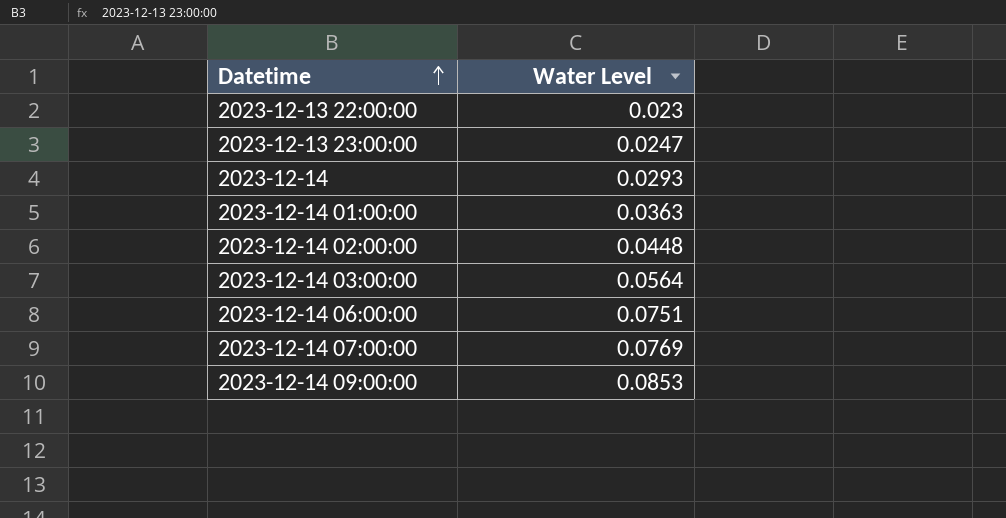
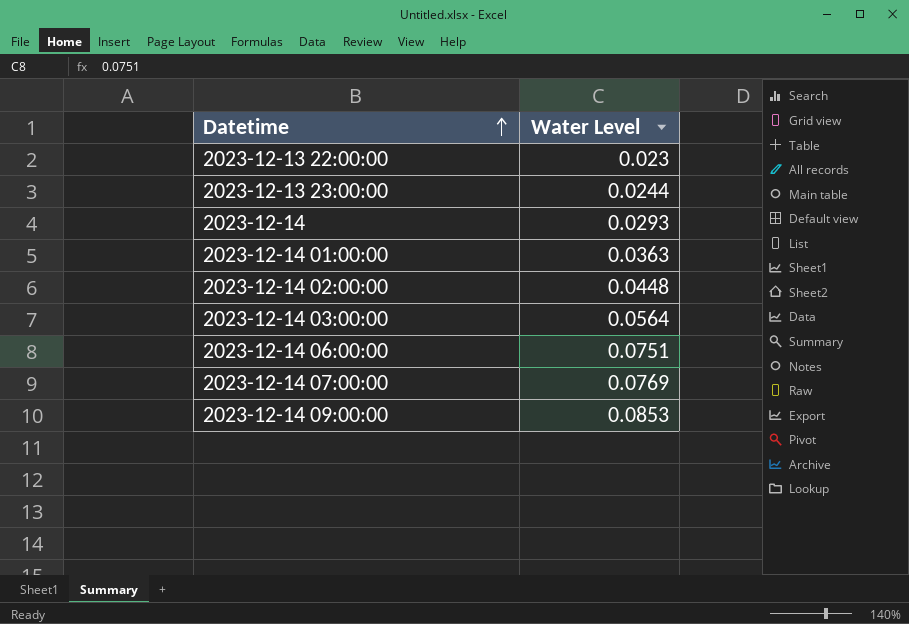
2023-12-13 23:00:00 | Water Level: 0.0247 -> 0.0244

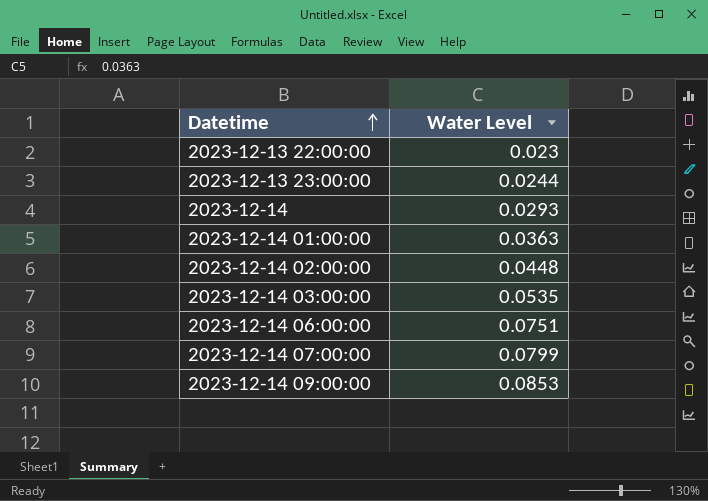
2023-12-14 03:00:00 | Water Level: 0.0564 -> 0.0535
2023-12-14 07:00:00 | Water Level: 0.0769 -> 0.0799

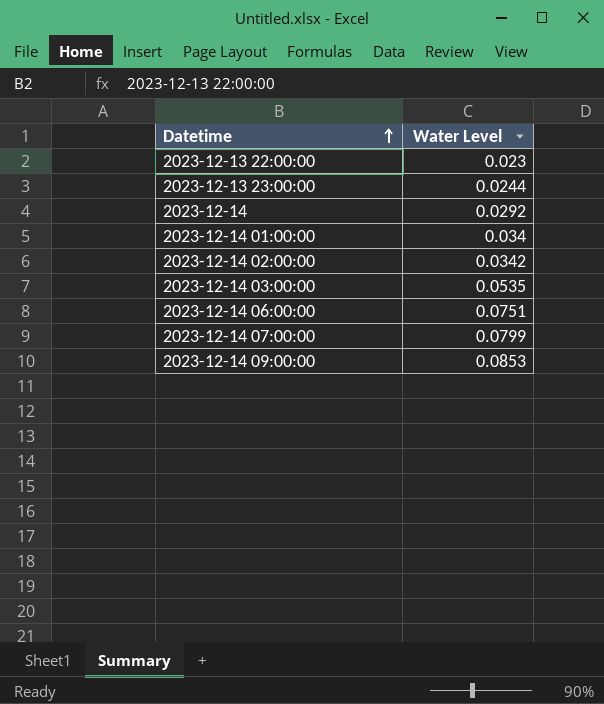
2023-12-14 | Water Level: 0.0293 -> 0.0292
2023-12-14 01:00:00 | Water Level: 0.0363 -> 0.034
2023-12-14 02:00:00 | Water Level: 0.0448 -> 0.0342

